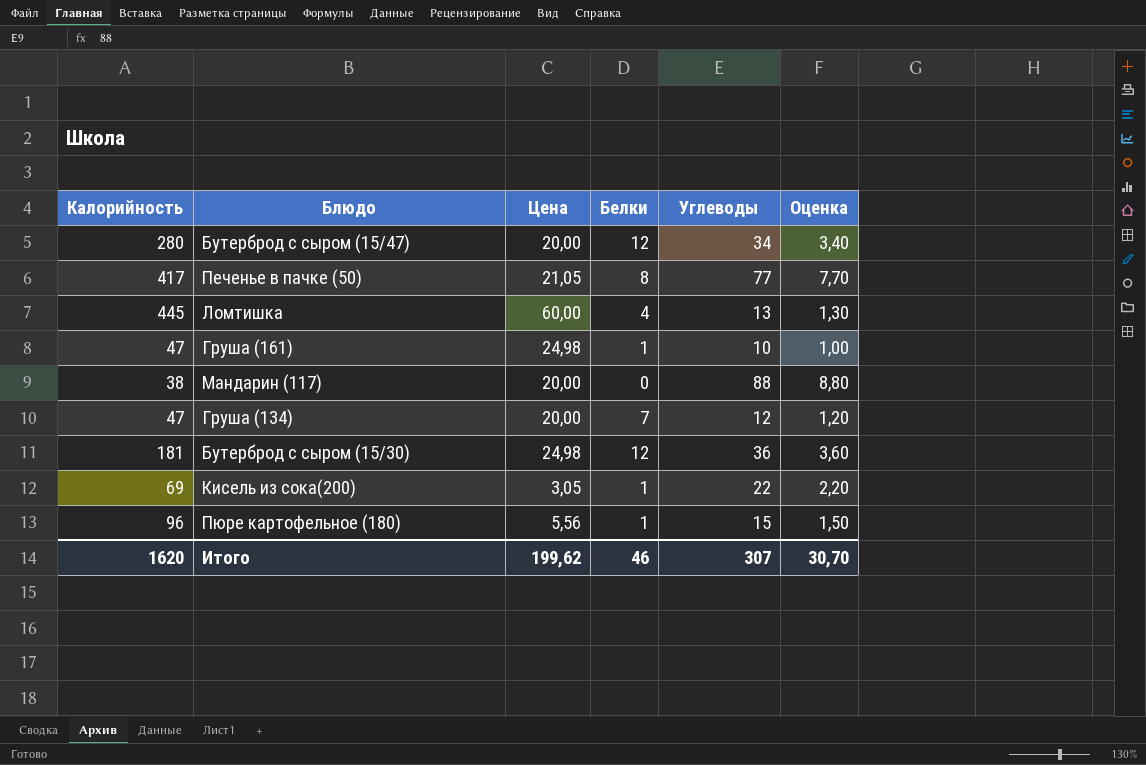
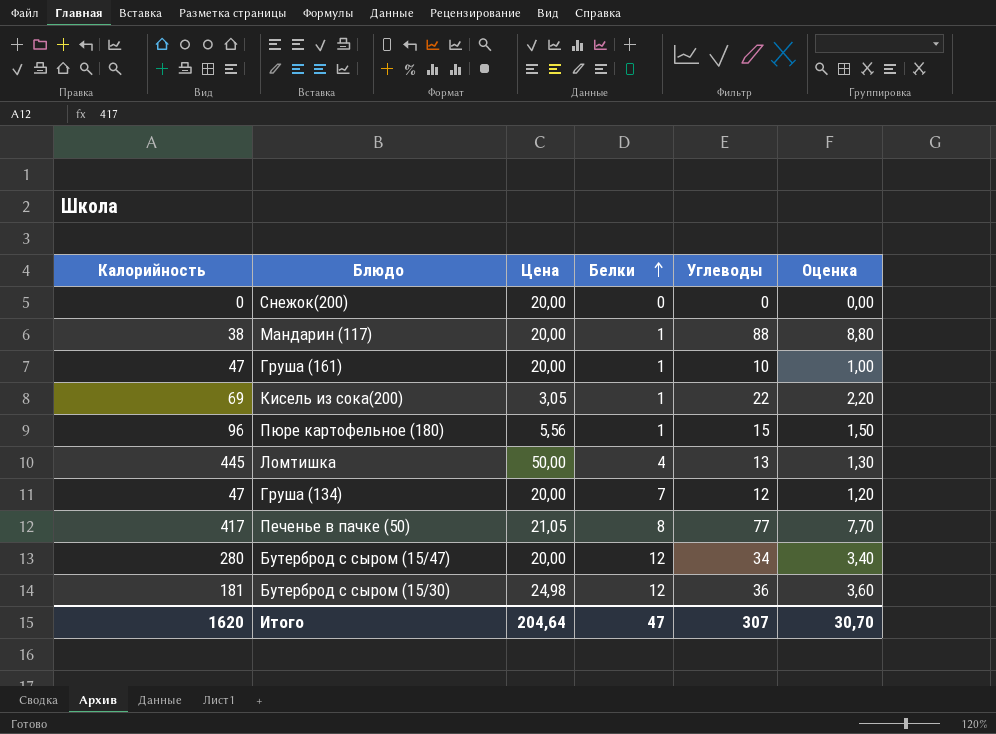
row order: none -> Белки ascending
row Снежок(200): none -> 0 | 20,00 | 0 | 0 | 0,00
Мандарин (117) | Белки: 0 -> 1
Груша (161) | Цена: 24,98 -> 20,00
Ломтишка | Цена: 60,00 -> 50,00
Итого | Цена: 199,62 -> 204,64
Итого | Белки: 46 -> 47

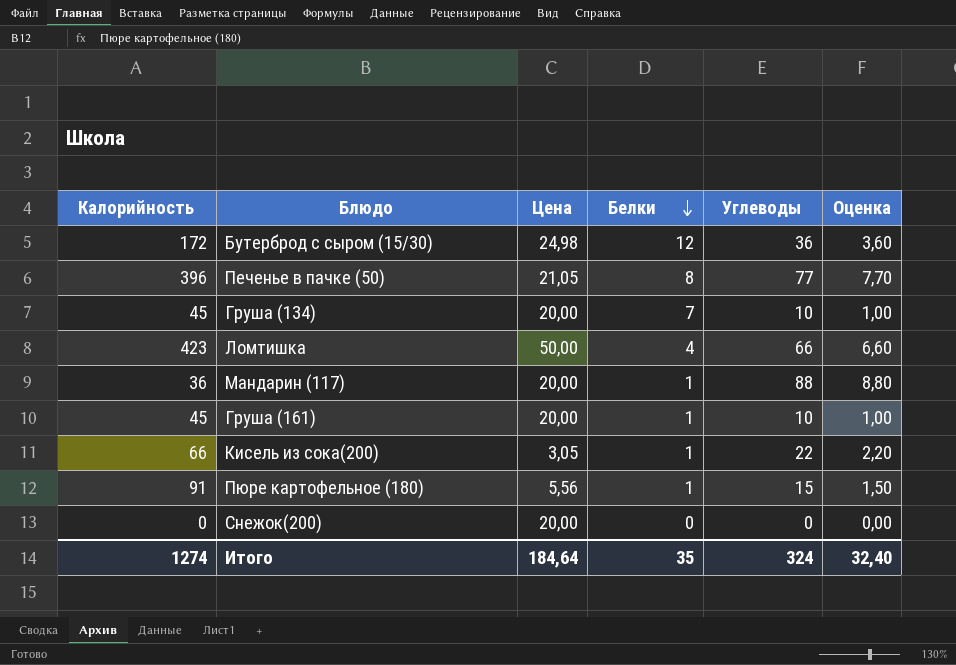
row order: Белки ascending -> Белки descending
row Бутерброд с сыром (15/47): 280 | 20,00 | 12 | 34 | 3,40 -> none
Бутерброд с сыром (15/30) | Калорийность: 181 -> 172
Печенье в пачке (50) | Калорийность: 417 -> 396
Груша (134) | Калорийность: 47 -> 45
Груша (134) | Углеводы: 12 -> 10
Груша (134) | Оценка: 1,20 -> 1,00
Ломтишка | Калорийность: 445 -> 423
Ломтишка | Углеводы: 13 -> 66
Ломтишка | Оценка: 1,30 -> 6,60
Мандарин (117) | Калорийность: 38 -> 36
Груша (161) | Калорийность: 47 -> 45
Кисель из сока(200) | Калорийность: 69 -> 66
Пюре картофельное (180) | Калорийность: 96 -> 91
Итого | Калорийность: 1620 -> 1274
Итого | Цена: 204,64 -> 184,64
Итого | Белки: 47 -> 35
Итого | Углеводы: 307 -> 324
Итого | Оценка: 30,70 -> 32,40

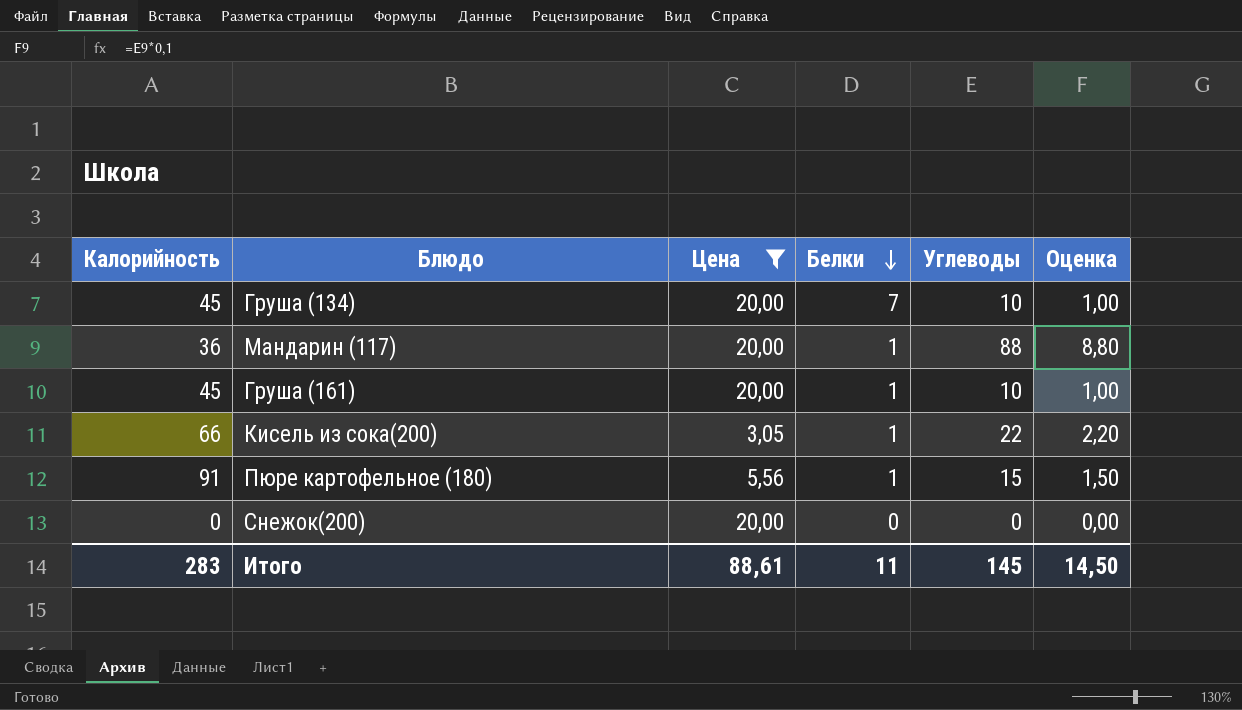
filter: none -> Цена <= 20,00
Итого | Калорийность: 1274 -> 283
Итого | Цена: 184,64 -> 88,61
Итого | Белки: 35 -> 11
Итого | Углеводы: 324 -> 145
Итого | Оценка: 32,40 -> 14,50

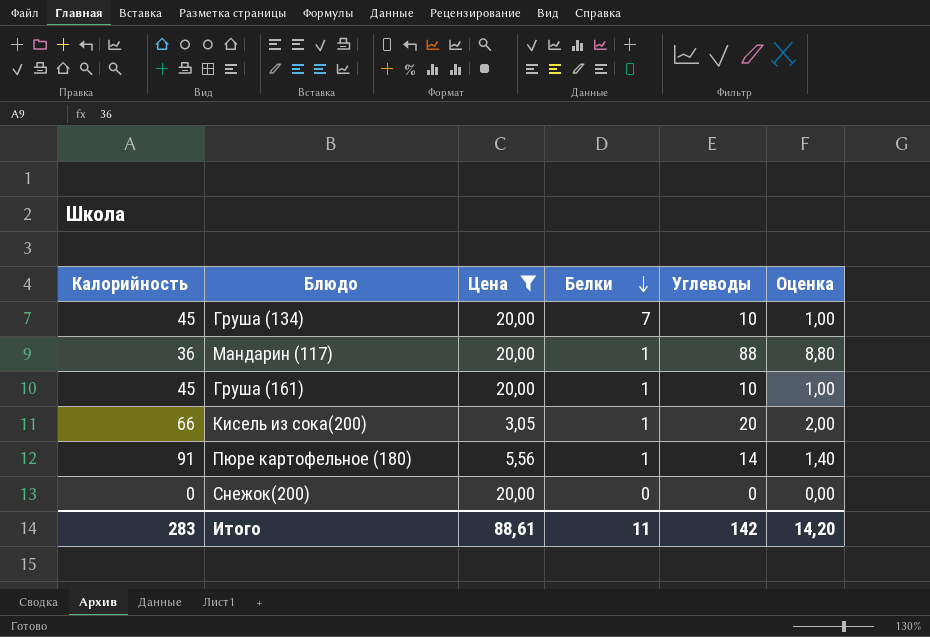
Кисель из сока(200) | Углеводы: 22 -> 20
Кисель из сока(200) | Оценка: 2,20 -> 2,00
Пюре картофельное (180) | Углеводы: 15 -> 14
Пюре картофельное (180) | Оценка: 1,50 -> 1,40
Итого | Углеводы: 145 -> 142
Итого | Оценка: 14,50 -> 14,20

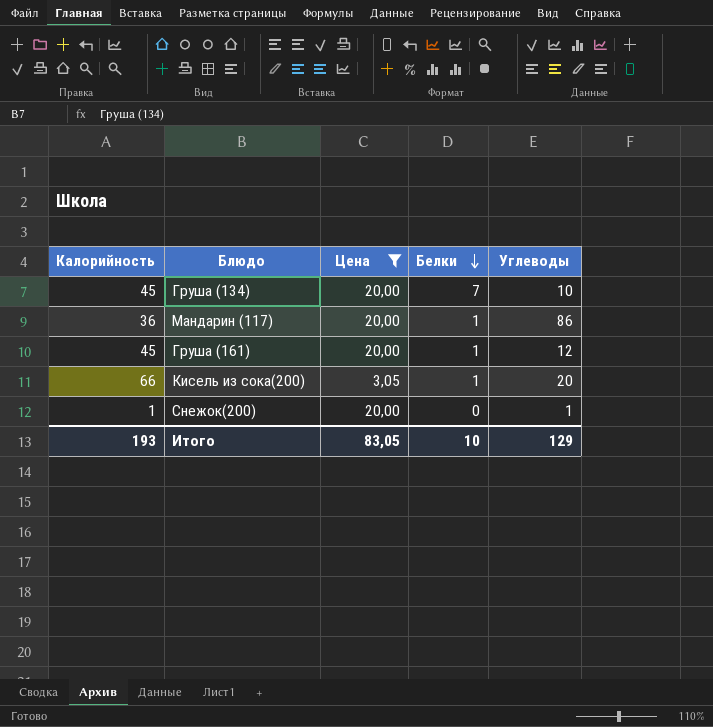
column Оценка | formula: [Углеводы] * 0,1 -> none
row Пюре картофельное (180): 91 | 5,56 | 1 | 14 | 1,40 -> none
Мандарин (117) | Углеводы: 88 -> 86
Груша (161) | Углеводы: 10 -> 12
Снежок(200) | Калорийность: 0 -> 1
Снежок(200) | Углеводы: 0 -> 1
Итого | Калорийность: 283 -> 193
Итого | Цена: 88,61 -> 83,05
Итого | Белки: 11 -> 10
Итого | Углеводы: 142 -> 129

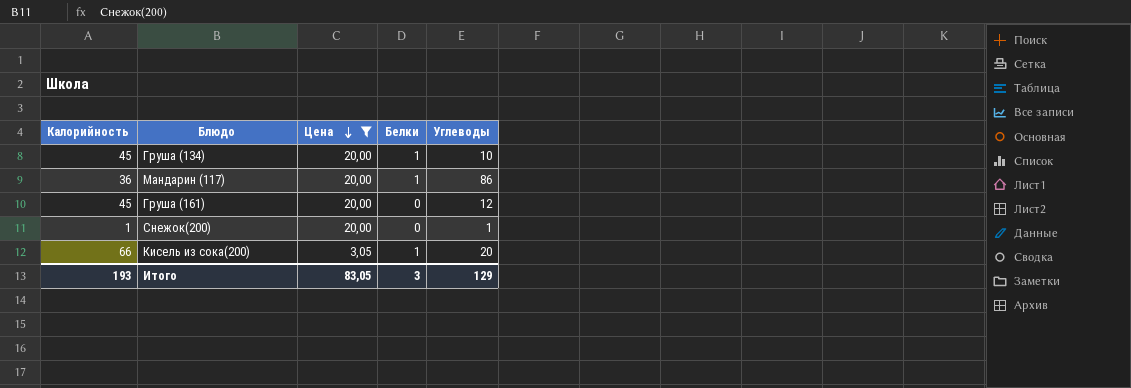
row order: Белки descending -> Цена descending
Груша (134) | Белки: 7 -> 1
Груша (161) | Белки: 1 -> 0
Итого | Белки: 10 -> 3

